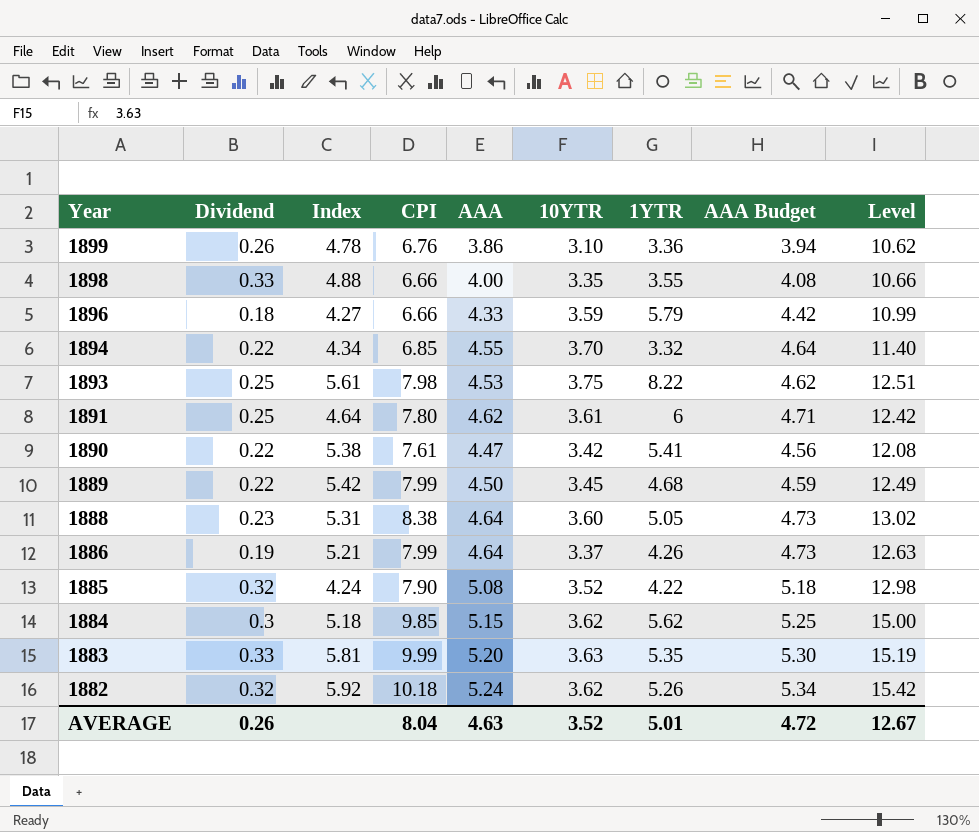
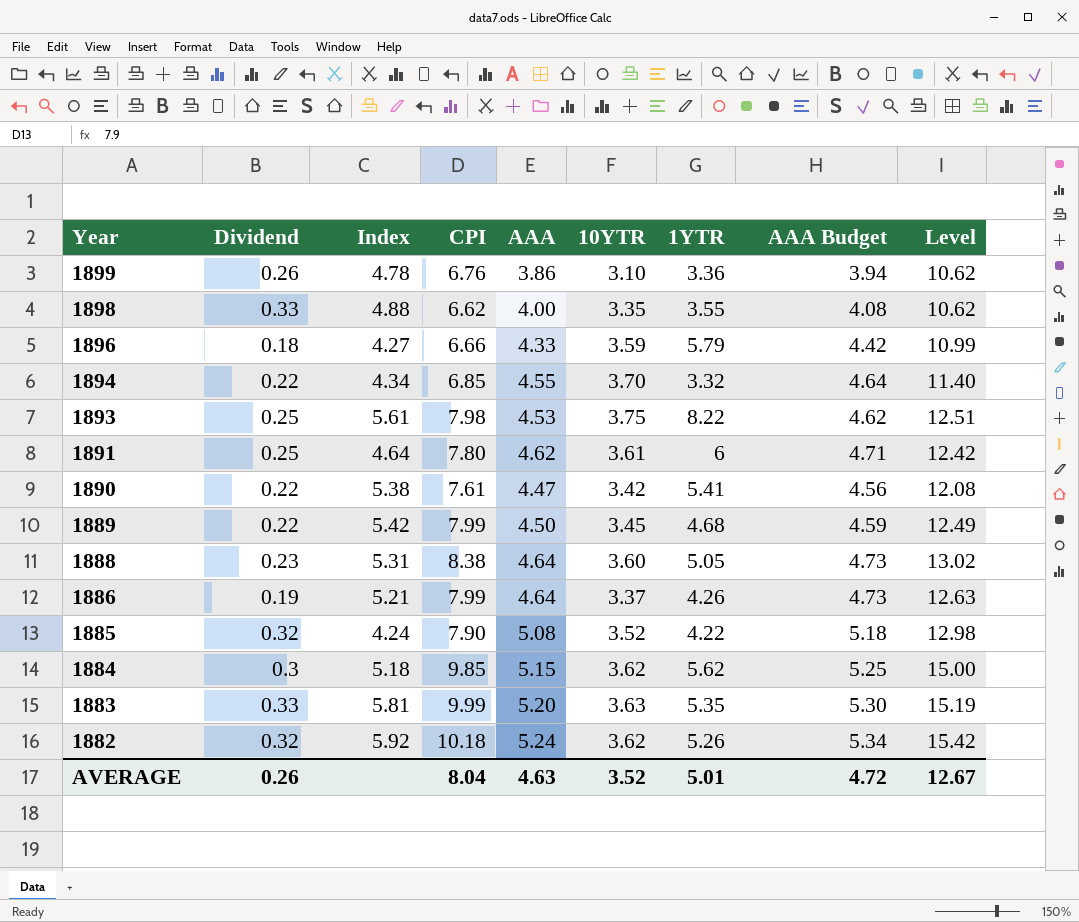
1898 | CPI: 6.66 -> 6.62
1898 | Level: 10.66 -> 10.62

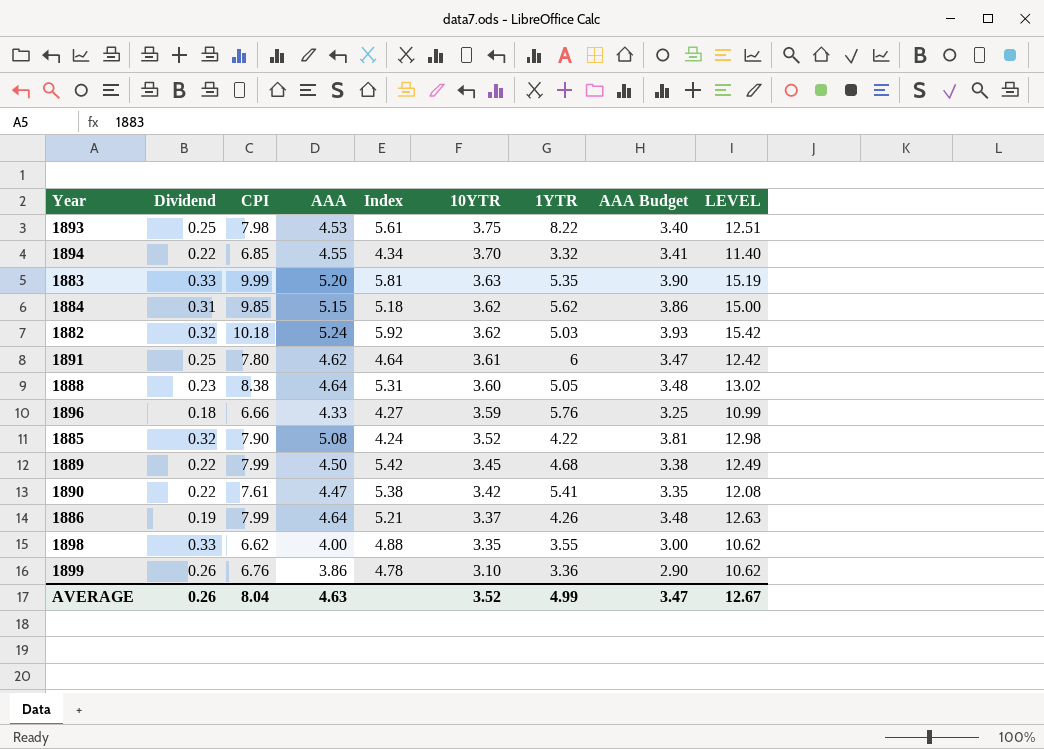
row order: Year descending -> 10YTR descending
column Index | position: 3 -> 5
column AAA Budget | formula: [AAA] * 1.02 -> [AAA] * 0.75
column name: Level -> LEVEL
1884 | Dividend: 0.3 -> 0.31
1882 | 1YTR: 5.26 -> 5.03
1896 | 1YTR: 5.79 -> 5.76
AVERAGE | 1YTR: 5.01 -> 4.99
AVERAGE | AAA Budget: 4.72 -> 3.47

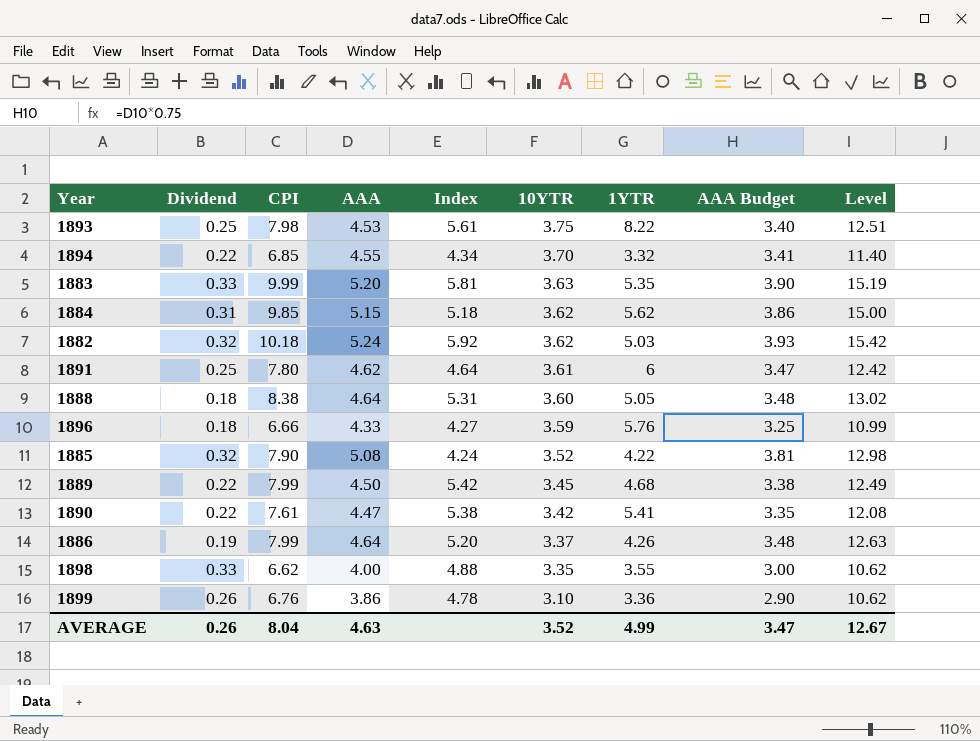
column name: LEVEL -> Level
1888 | Dividend: 0.23 -> 0.18
1886 | Index: 5.21 -> 5.20

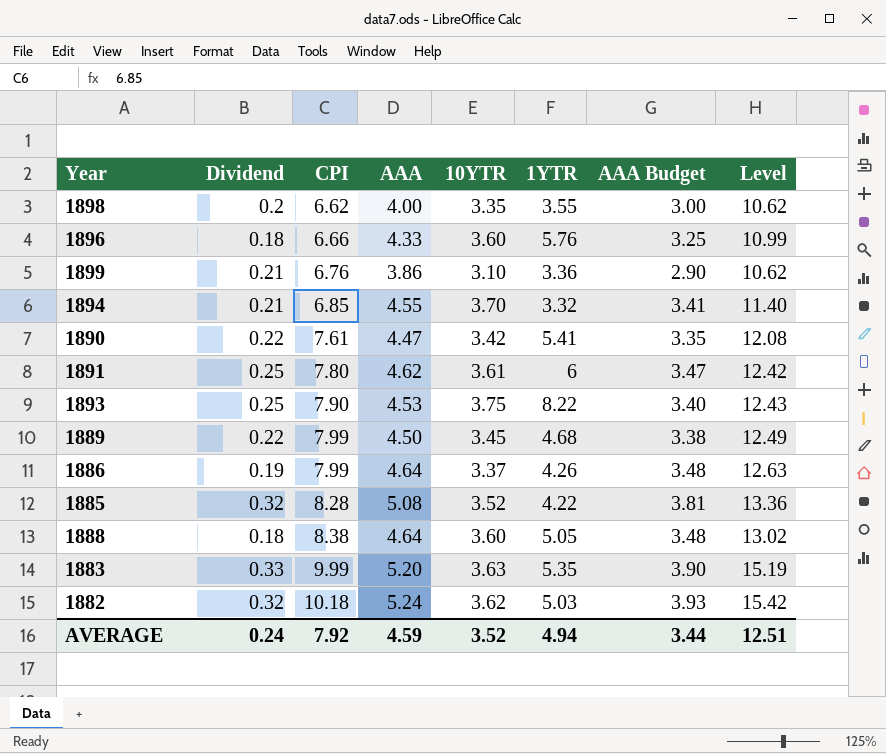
row order: 10YTR descending -> CPI ascending
column Index | position: 5 -> none
row 1884: 0.31 | 9.85 | 5.15 | 5.18 | 3.62 | 5.62 | 3.86 | 15.00 -> none
1898 | Dividend: 0.33 -> 0.2
1896 | 10YTR: 3.59 -> 3.60
1899 | Dividend: 0.26 -> 0.21
1894 | Dividend: 0.22 -> 0.21
1893 | CPI: 7.98 -> 7.90
1893 | Level: 12.51 -> 12.43
1885 | CPI: 7.90 -> 8.28
1885 | Level: 12.98 -> 13.36
AVERAGE | Dividend: 0.26 -> 0.24
AVERAGE | CPI: 8.04 -> 7.92
AVERAGE | AAA: 4.63 -> 4.59
AVERAGE | 1YTR: 4.99 -> 4.94
AVERAGE | AAA Budget: 3.47 -> 3.44
AVERAGE | Level: 12.67 -> 12.51

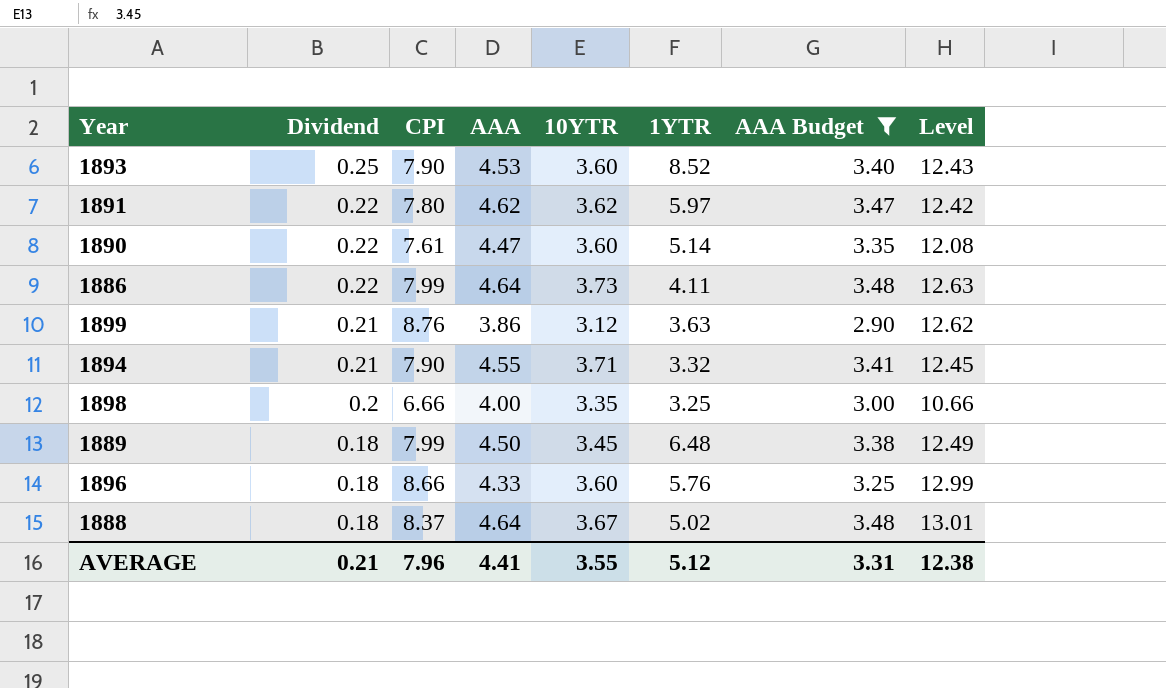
filter: none -> AAA Budget <= 3.48
row order: CPI ascending -> Dividend descending
1893 | 10YTR: 3.75 -> 3.60
1893 | 1YTR: 8.22 -> 8.52
1891 | Dividend: 0.25 -> 0.22
1891 | 10YTR: 3.61 -> 3.62
1891 | 1YTR: 6 -> 5.97
1890 | 10YTR: 3.42 -> 3.60
1890 | 1YTR: 5.41 -> 5.14
1886 | Dividend: 0.19 -> 0.22
1886 | 10YTR: 3.37 -> 3.73
1886 | 1YTR: 4.26 -> 4.11
1899 | CPI: 6.76 -> 8.76
1899 | 10YTR: 3.10 -> 3.12
1899 | 1YTR: 3.36 -> 3.63
1899 | Level: 10.62 -> 12.62
1894 | CPI: 6.85 -> 7.90
1894 | 10YTR: 3.70 -> 3.71
1894 | Level: 11.40 -> 12.45
1898 | CPI: 6.62 -> 6.66
1898 | 1YTR: 3.55 -> 3.25
1898 | Level: 10.62 -> 10.66
1889 | Dividend: 0.22 -> 0.18
1889 | 1YTR: 4.68 -> 6.48
1896 | CPI: 6.66 -> 8.66
1896 | Level: 10.99 -> 12.99
1888 | CPI: 8.38 -> 8.37
1888 | 10YTR: 3.60 -> 3.67
1888 | 1YTR: 5.05 -> 5.02
1888 | Level: 13.02 -> 13.01
AVERAGE | Dividend: 0.24 -> 0.21
AVERAGE | CPI: 7.92 -> 7.96
AVERAGE | AAA: 4.59 -> 4.41
AVERAGE | 10YTR: 3.52 -> 3.55
AVERAGE | 1YTR: 4.94 -> 5.12
AVERAGE | AAA Budget: 3.44 -> 3.31
AVERAGE | Level: 12.51 -> 12.38

